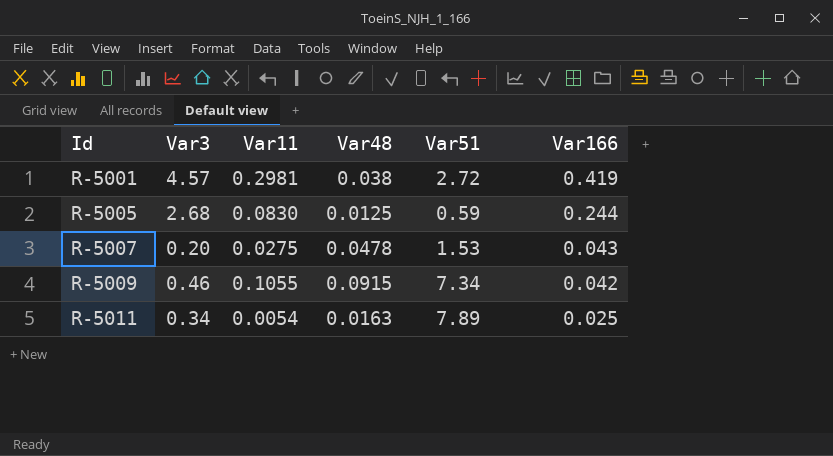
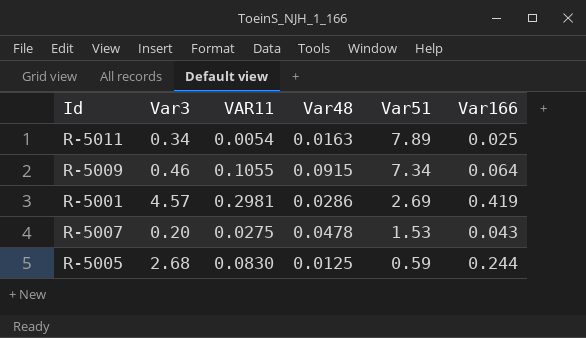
row order: Id ascending -> Var51 descending
column name: Var11 -> VAR11
R-5009 | Var166: 0.042 -> 0.064
R-5001 | Var48: 0.038 -> 0.0286
R-5001 | Var51: 2.72 -> 2.69

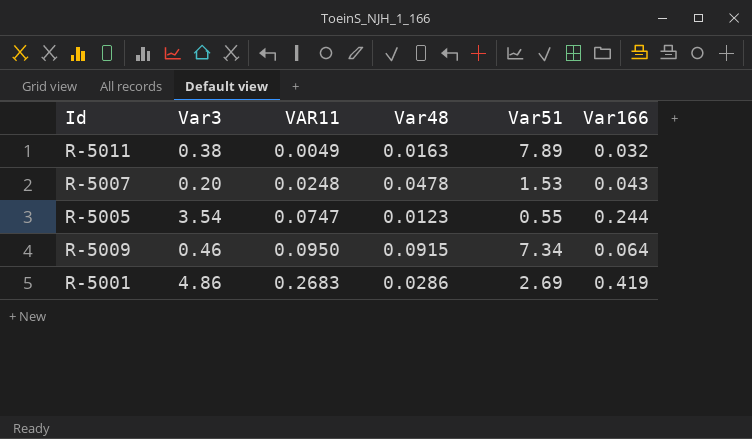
row order: Var51 descending -> VAR11 ascending
R-5011 | Var3: 0.34 -> 0.38
R-5011 | VAR11: 0.0054 -> 0.0049
R-5011 | Var166: 0.025 -> 0.032
R-5007 | VAR11: 0.0275 -> 0.0248
R-5005 | Var3: 2.68 -> 3.54
R-5005 | VAR11: 0.0830 -> 0.0747
R-5005 | Var48: 0.0125 -> 0.0123
R-5005 | Var51: 0.59 -> 0.55
R-5009 | VAR11: 0.1055 -> 0.0950
R-5001 | Var3: 4.57 -> 4.86
R-5001 | VAR11: 0.2981 -> 0.2683

